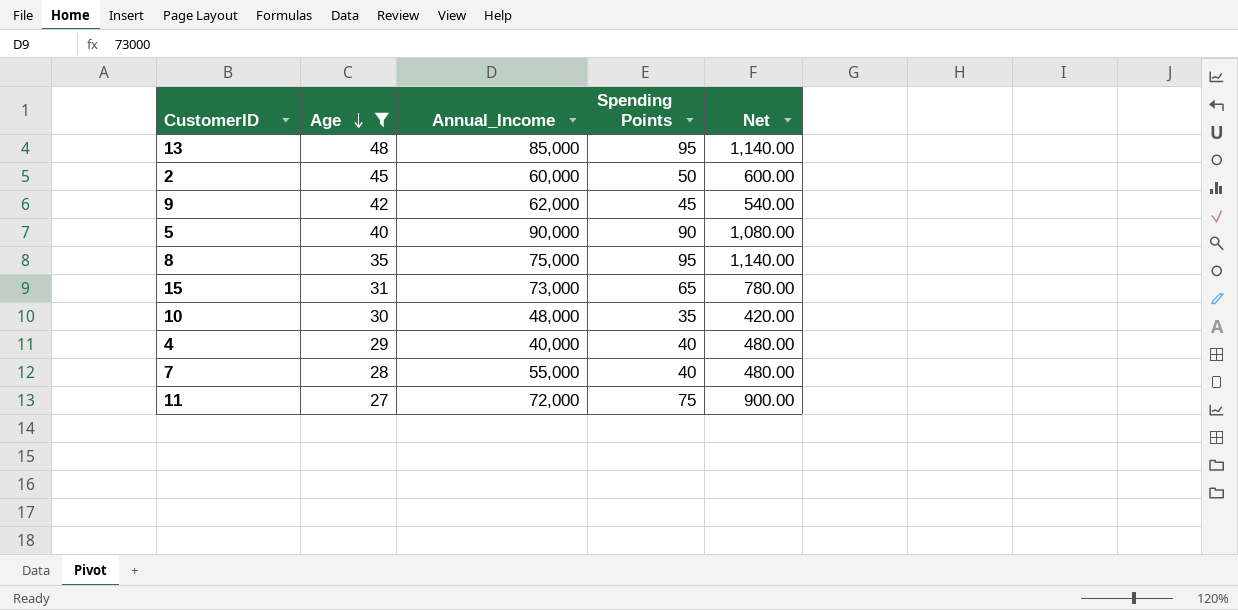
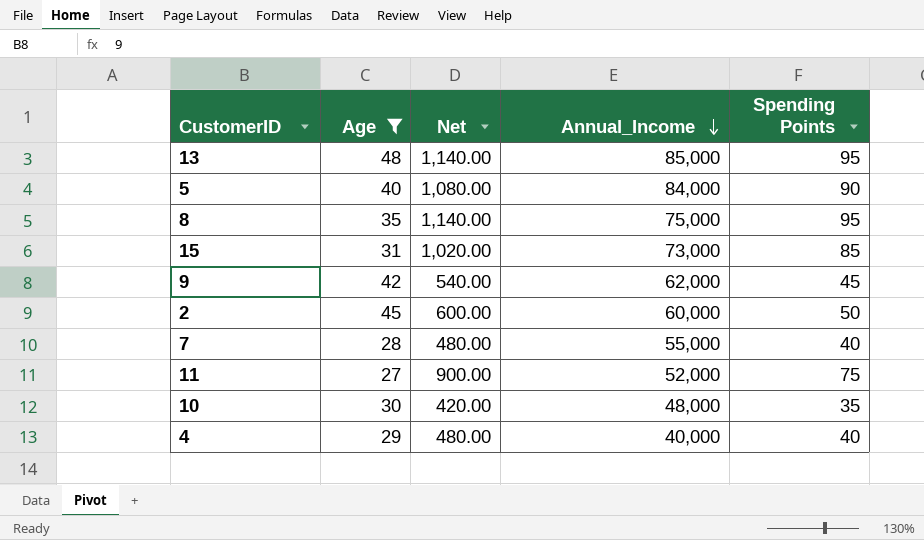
row order: Age descending -> Annual_Income descending
column Net | position: 5 -> 3
5 | Annual_Income: 90,000 -> 84,000
15 | Net: 780.00 -> 1,020.00
15 | Spending Points: 65 -> 85
11 | Annual_Income: 72,000 -> 52,000

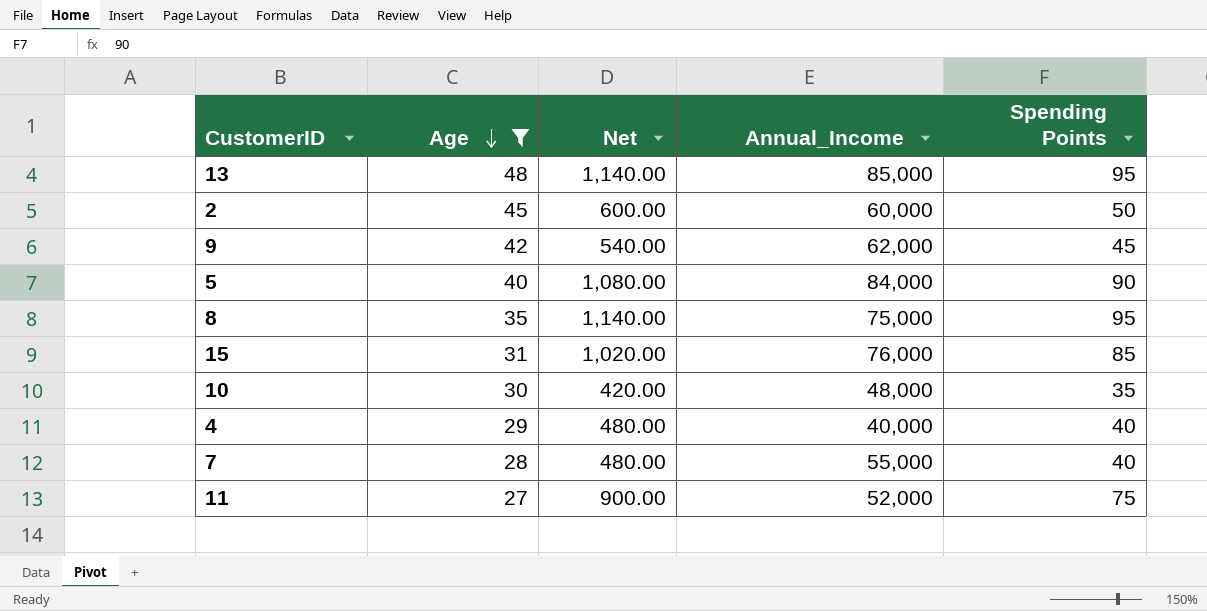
row order: Annual_Income descending -> Age descending
15 | Annual_Income: 73,000 -> 76,000

